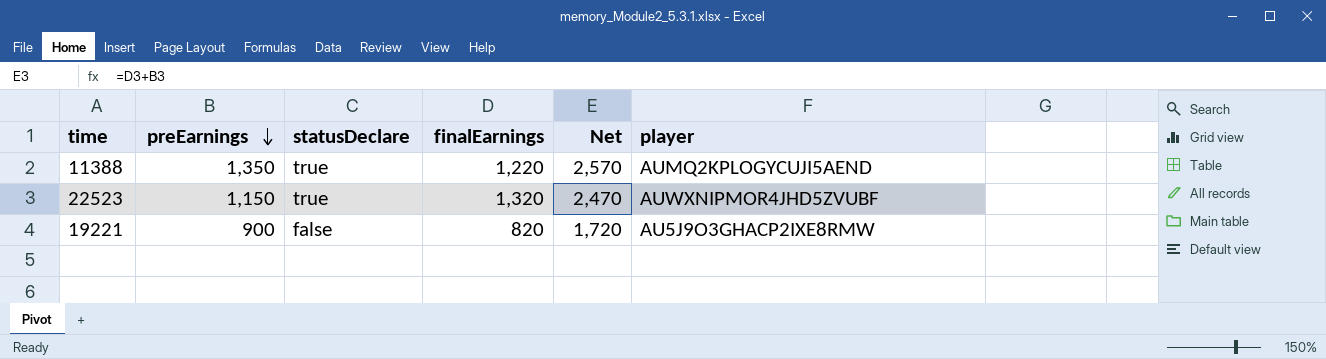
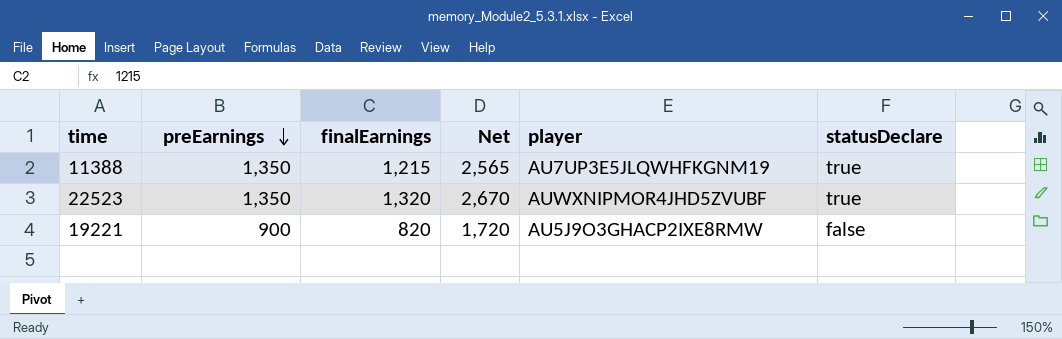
column statusDeclare | position: 3 -> 6
11388 | finalEarnings: 1,220 -> 1,215
11388 | Net: 2,570 -> 2,565
11388 | player: AUMQ2KPLOGYCUJI5AEND -> AU7UP3E5JLQWHFKGNM19
22523 | preEarnings: 1,150 -> 1,350
22523 | Net: 2,470 -> 2,670

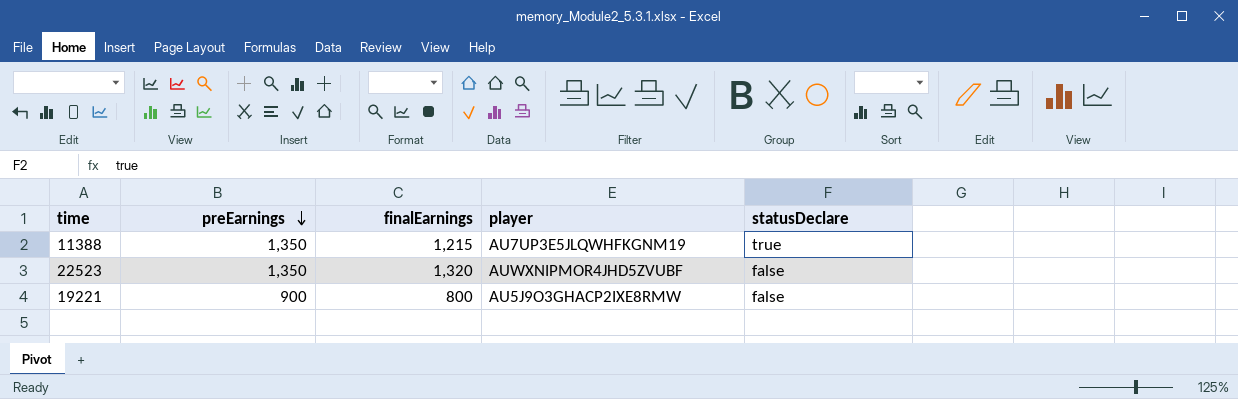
column Net | formula: [preEarnings] + [finalEarnings] -> none
22523 | statusDeclare: true -> false
19221 | finalEarnings: 820 -> 800

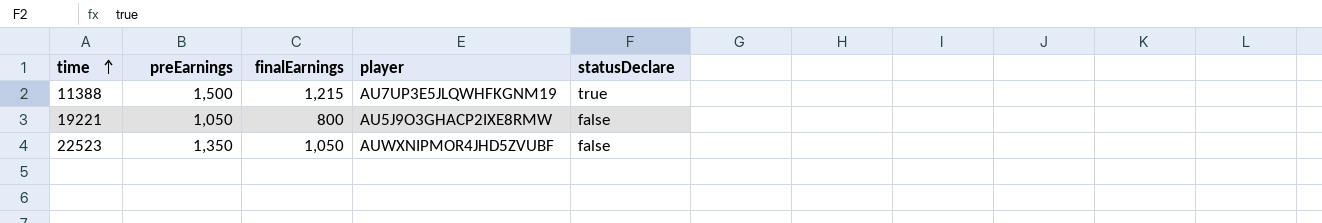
row order: preEarnings descending -> time ascending
11388 | preEarnings: 1,350 -> 1,500
19221 | preEarnings: 900 -> 1,050
22523 | finalEarnings: 1,320 -> 1,050

